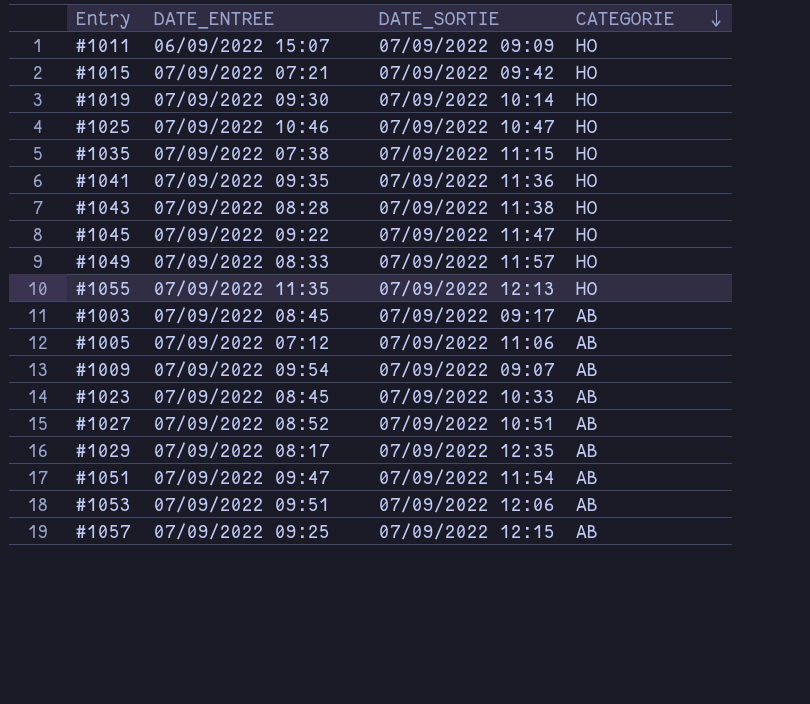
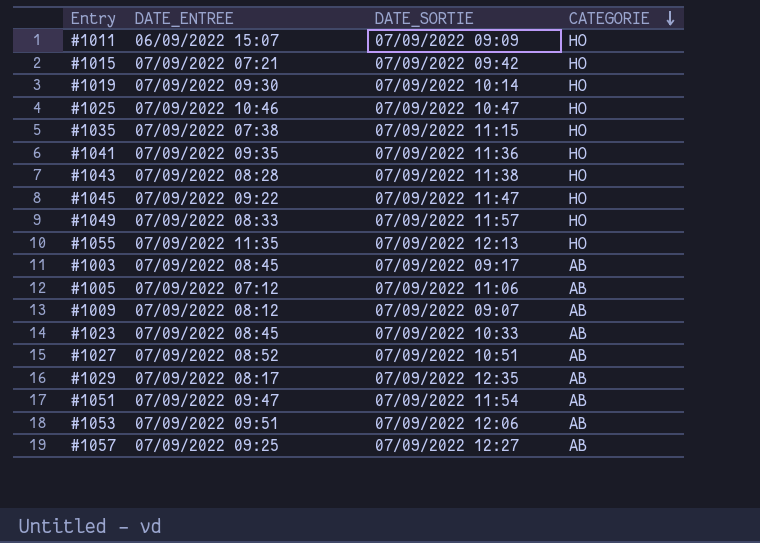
#1009 | DATE_ENTREE: 07/09/2022 09:54 -> 07/09/2022 08:12
#1057 | DATE_SORTIE: 07/09/2022 12:15 -> 07/09/2022 12:27

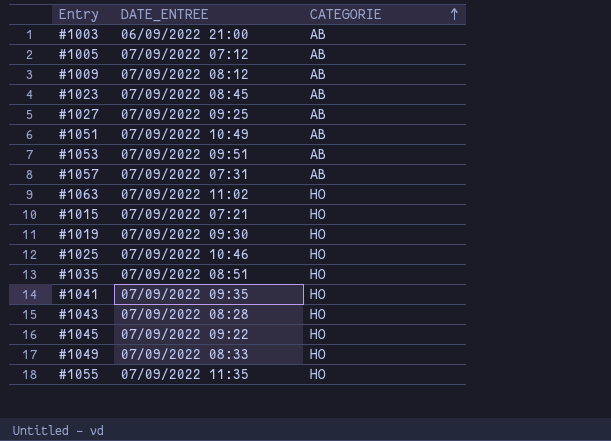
row order: CATEGORIE descending -> CATEGORIE ascending
column DATE_SORTIE | position: 3 -> none
row #1011: 06/09/2022 15:07 | 07/09/2022 09:09 | HO -> none
row #1029: 07/09/2022 08:17 | 07/09/2022 12:35 | AB -> none
#1003 | DATE_ENTREE: 07/09/2022 08:45 -> 06/09/2022 21:00
#1027 | DATE_ENTREE: 07/09/2022 08:52 -> 07/09/2022 09:25
#1051 | DATE_ENTREE: 07/09/2022 09:47 -> 07/09/2022 10:49
#1057 | DATE_ENTREE: 07/09/2022 09:25 -> 07/09/2022 07:31
row #1063: none -> 07/09/2022 11:02 | HO
#1035 | DATE_ENTREE: 07/09/2022 07:38 -> 07/09/2022 08:51

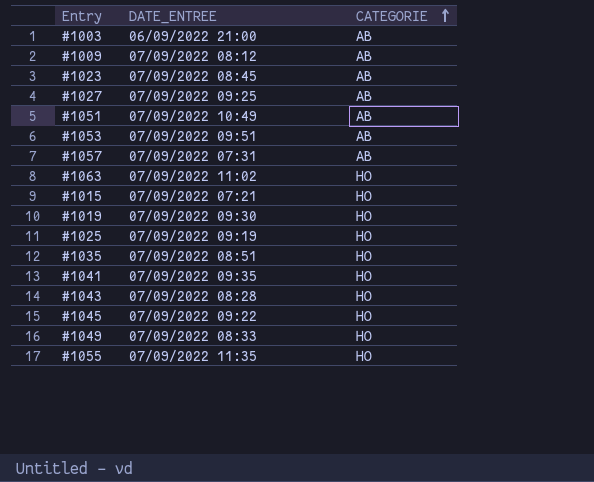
row #1005: 07/09/2022 07:12 | AB -> none
#1025 | DATE_ENTREE: 07/09/2022 10:46 -> 07/09/2022 09:19

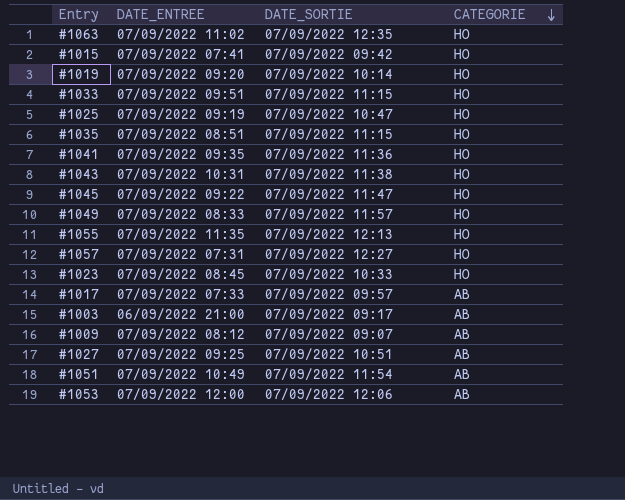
row order: CATEGORIE ascending -> CATEGORIE descending
column DATE_SORTIE | position: none -> 3
#1015 | DATE_ENTREE: 07/09/2022 07:21 -> 07/09/2022 07:41
#1019 | DATE_ENTREE: 07/09/2022 09:30 -> 07/09/2022 09:20
row #1033: none -> 07/09/2022 09:51 | 07/09/2022 11:15 | HO
#1043 | DATE_ENTREE: 07/09/2022 08:28 -> 07/09/2022 10:31
#1057 | CATEGORIE: AB -> HO
#1023 | CATEGORIE: AB -> HO
row #1017: none -> 07/09/2022 07:33 | 07/09/2022 09:57 | AB
#1053 | DATE_ENTREE: 07/09/2022 09:51 -> 07/09/2022 12:00

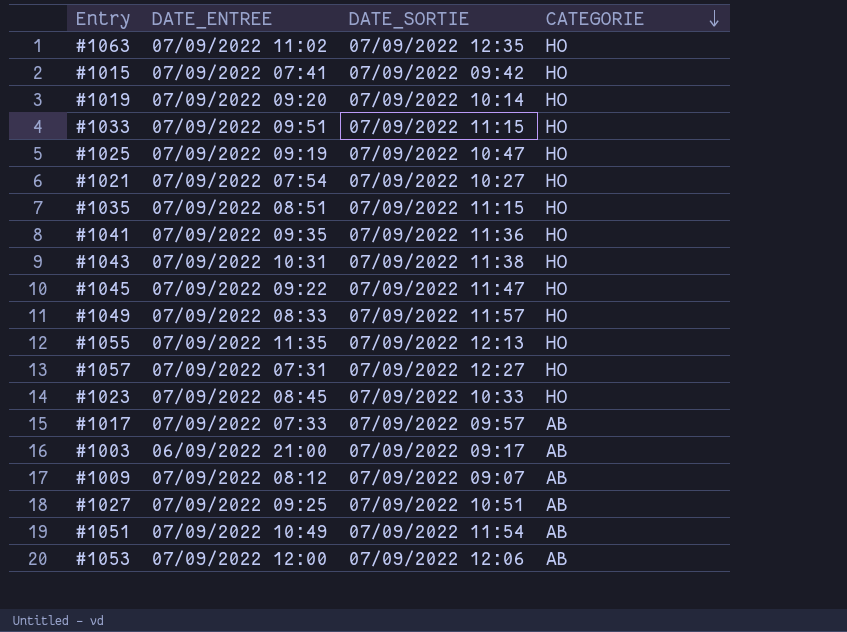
row #1021: none -> 07/09/2022 07:54 | 07/09/2022 10:27 | HO

